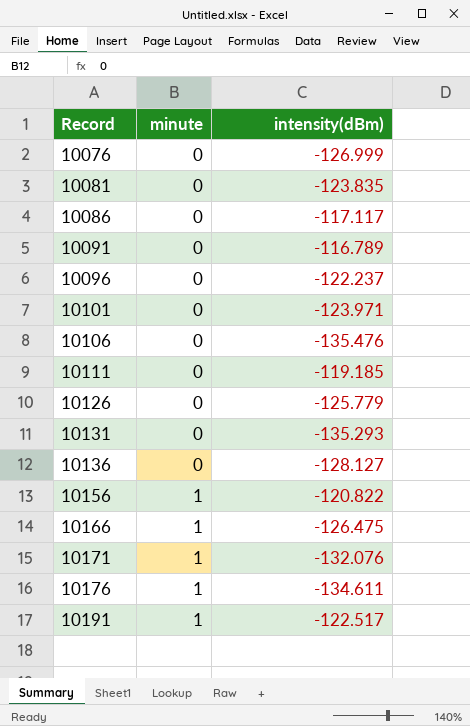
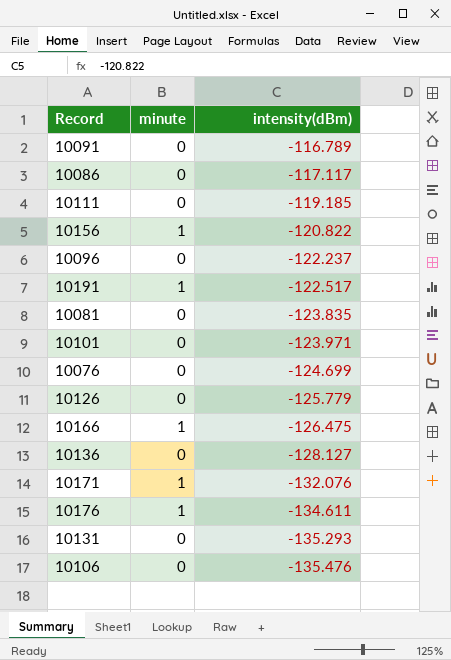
row order: Record ascending -> intensity(dBm) descending
10076 | intensity(dBm): -126.999 -> -124.699

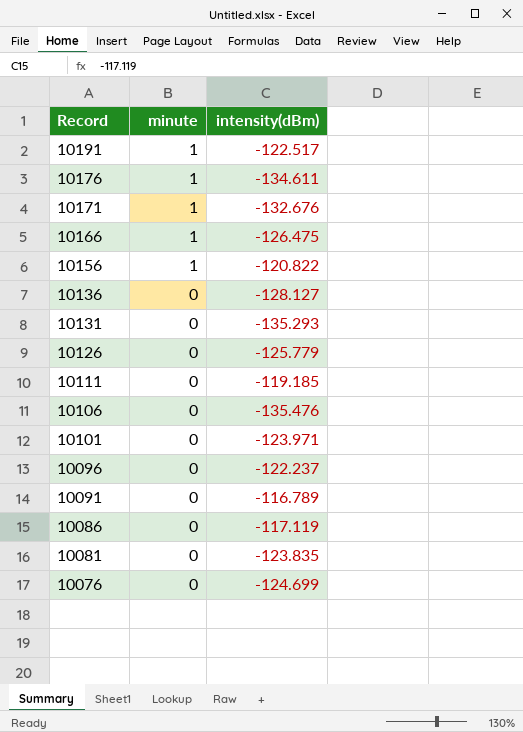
row order: intensity(dBm) descending -> Record descending
10171 | intensity(dBm): -132.076 -> -132.676
10086 | intensity(dBm): -117.117 -> -117.119

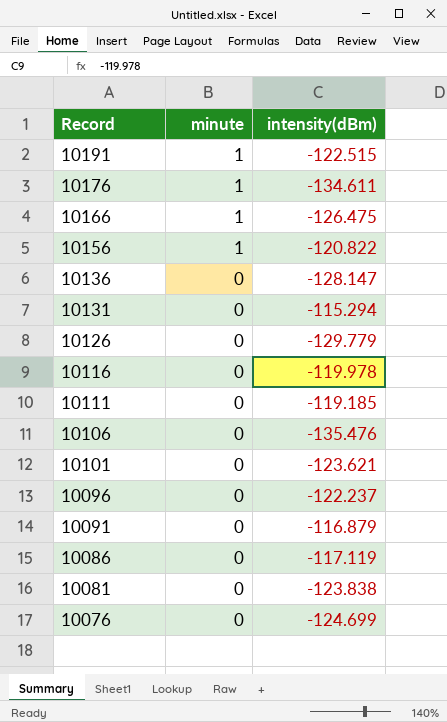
row 10171: 1 | -132.676 -> none
10191 | intensity(dBm): -122.517 -> -122.515
10136 | intensity(dBm): -128.127 -> -128.147
10131 | intensity(dBm): -135.293 -> -115.294
10126 | intensity(dBm): -125.779 -> -129.779
row 10116: none -> 0 | -119.978
10101 | intensity(dBm): -123.971 -> -123.621
10091 | intensity(dBm): -116.789 -> -116.879
10081 | intensity(dBm): -123.835 -> -123.838

